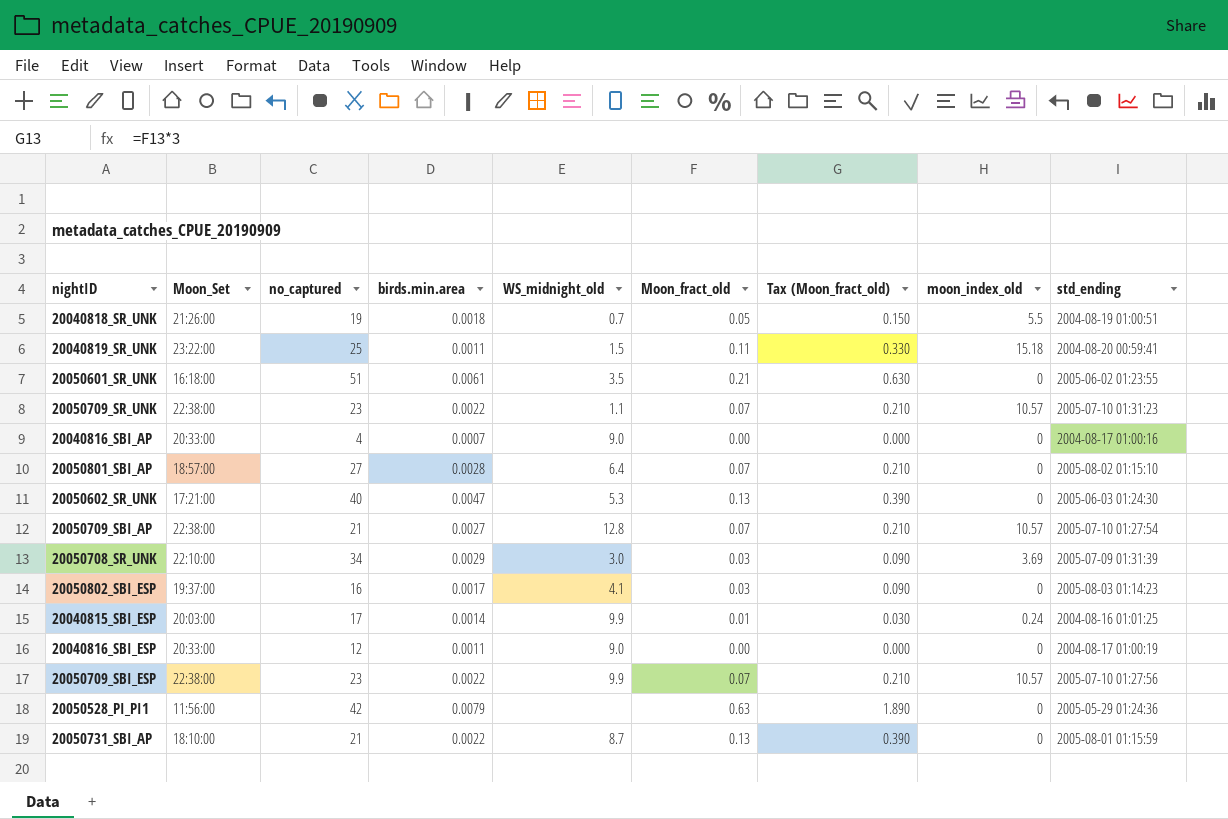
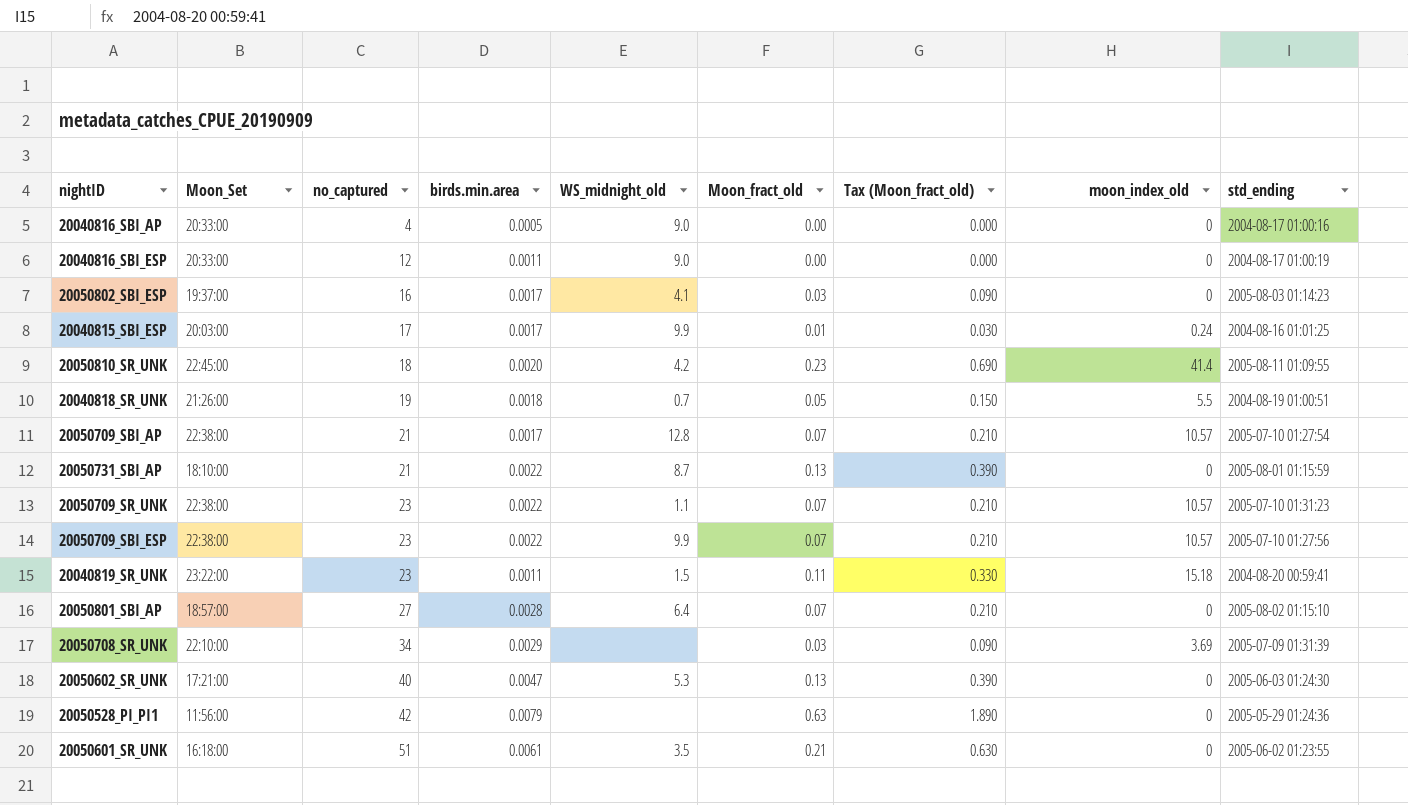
row order: none -> no_captured ascending
20040816_SBI_AP | birds.min.area: 0.0007 -> 0.0005
20040815_SBI_ESP | birds.min.area: 0.0014 -> 0.0017
row 20050810_SR_UNK: none -> 22:45:00 | 18 | 0.0020 | 4.2 | 0.23 | 0.690 | 41.4 | 2005-08-11 01:09:55
20050709_SBI_AP | birds.min.area: 0.0027 -> 0.0017
20040819_SR_UNK | no_captured: 25 -> 23
20050708_SR_UNK | WS_midnight_old: 3.0 -> none

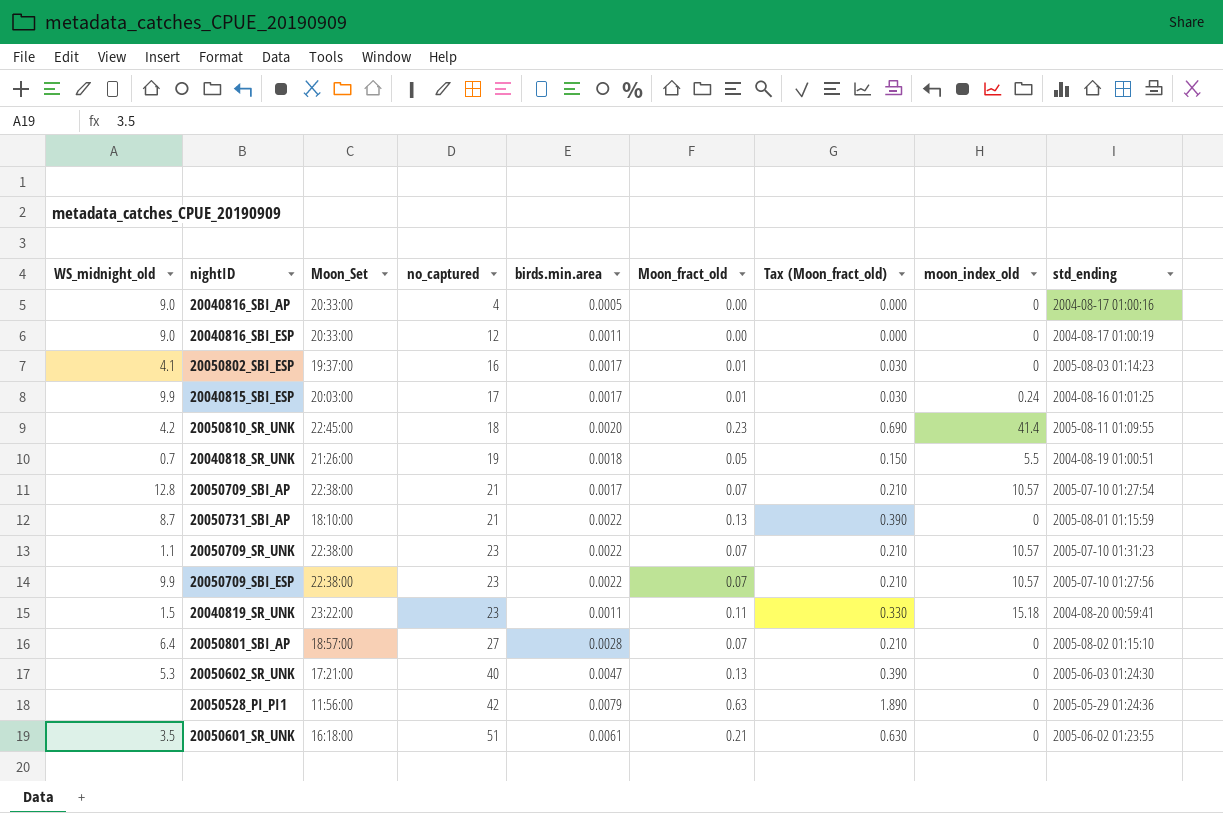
column WS_midnight_old | position: 5 -> 1
row 20050708_SR_UNK: 22:10:00 | 34 | 0.0029 | none | 0.03 | 0.090 | 3.69 | 2005-07-09 01:31:39 -> none
20050802_SBI_ESP | Moon_fract_old: 0.03 -> 0.01
20050802_SBI_ESP | Tax (Moon_fract_old): 0.090 -> 0.030

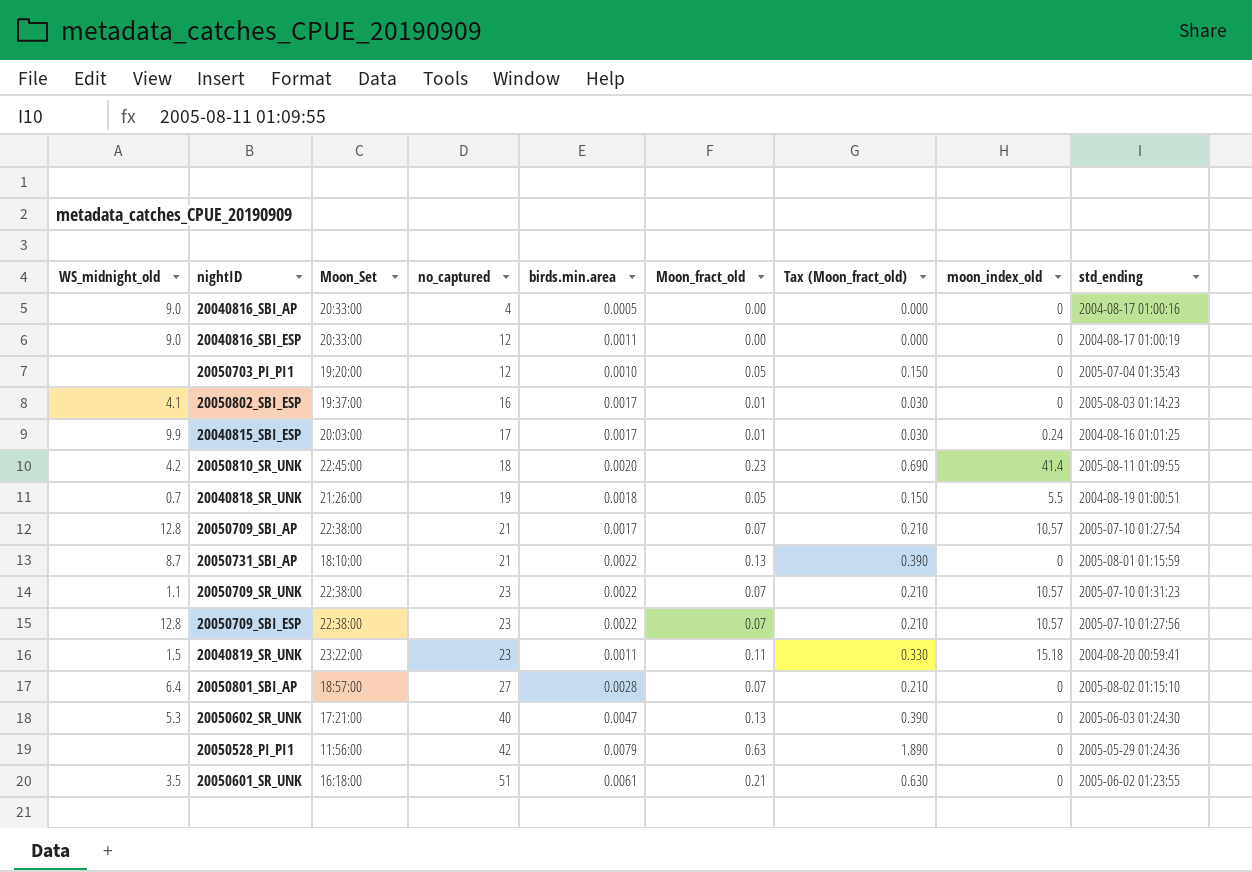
row 20050703_PI_PI1: none -> none | 19:20:00 | 12 | 0.0010 | 0.05 | 0.150 | 0 | 2005-07-04 01:35:43
20050709_SBI_ESP | WS_midnight_old: 9.9 -> 12.8

